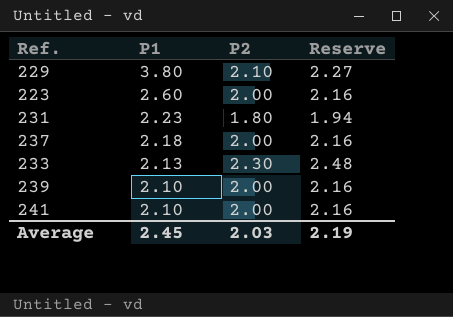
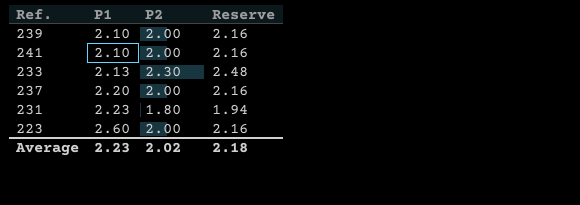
row order: P1 descending -> P1 ascending
row 229: 3.80 | 2.10 | 2.27 -> none
237 | P1: 2.18 -> 2.20
Average | P1: 2.45 -> 2.23
Average | P2: 2.03 -> 2.02
Average | Reserve: 2.19 -> 2.18

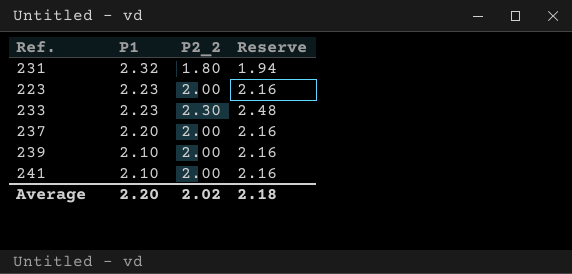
row order: P1 ascending -> P1 descending
column name: P2 -> P2_2
231 | P1: 2.23 -> 2.32
223 | P1: 2.60 -> 2.23
233 | P1: 2.13 -> 2.23
Average | P1: 2.23 -> 2.20

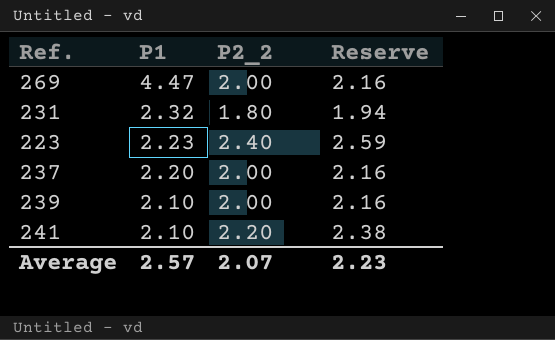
row 233: 2.23 | 2.30 | 2.48 -> none
row 269: none -> 4.47 | 2.00 | 2.16
223 | P2_2: 2.00 -> 2.40
223 | Reserve: 2.16 -> 2.59
241 | P2_2: 2.00 -> 2.20
241 | Reserve: 2.16 -> 2.38
Average | P1: 2.20 -> 2.57
Average | P2_2: 2.02 -> 2.07
Average | Reserve: 2.18 -> 2.23

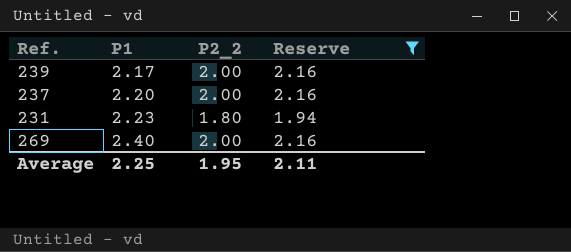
filter: none -> Reserve <= 2.16
row order: P1 descending -> P1 ascending
239 | P1: 2.10 -> 2.17
231 | P1: 2.32 -> 2.23
269 | P1: 4.47 -> 2.40
Average | P1: 2.57 -> 2.25
Average | P2_2: 2.07 -> 1.95
Average | Reserve: 2.23 -> 2.11

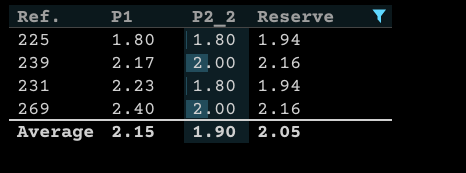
row 237: 2.20 | 2.00 | 2.16 -> none
row 225: none -> 1.80 | 1.80 | 1.94
Average | P1: 2.25 -> 2.15
Average | P2_2: 1.95 -> 1.90
Average | Reserve: 2.11 -> 2.05

